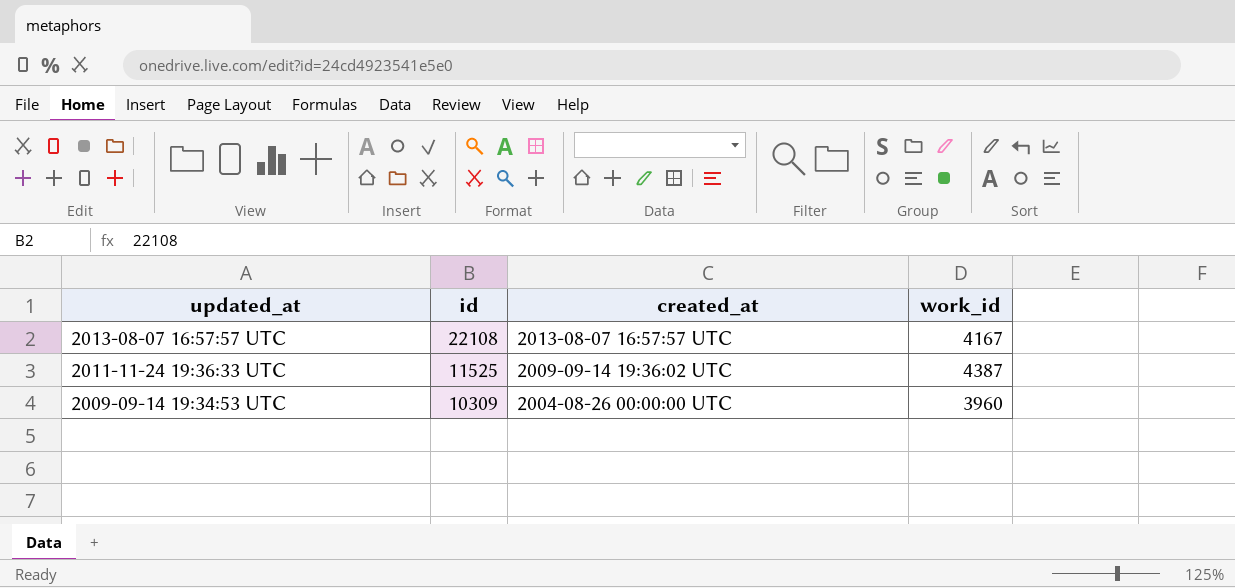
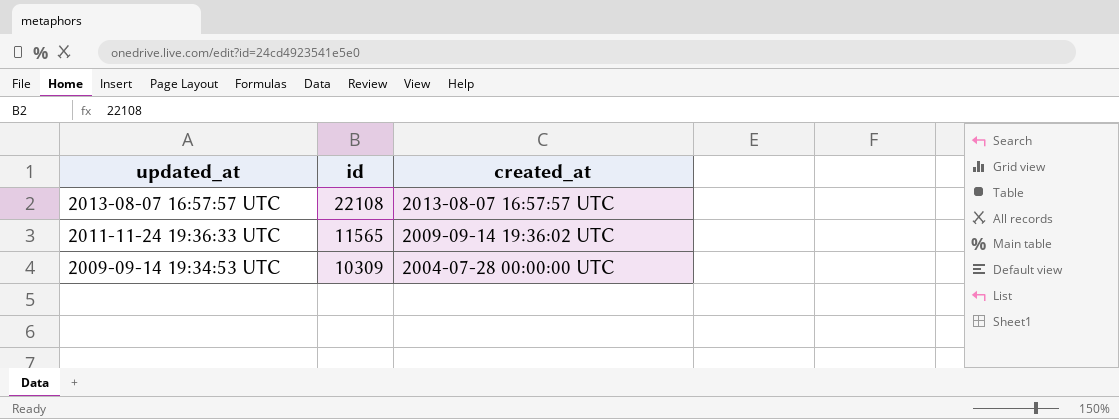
column work_id | position: 4 -> none
2011-11-24 19:36:33 UTC | id: 11525 -> 11565
2009-09-14 19:34:53 UTC | created_at: 2004-08-26 00:00:00 UTC -> 2004-07-28 00:00:00 UTC

